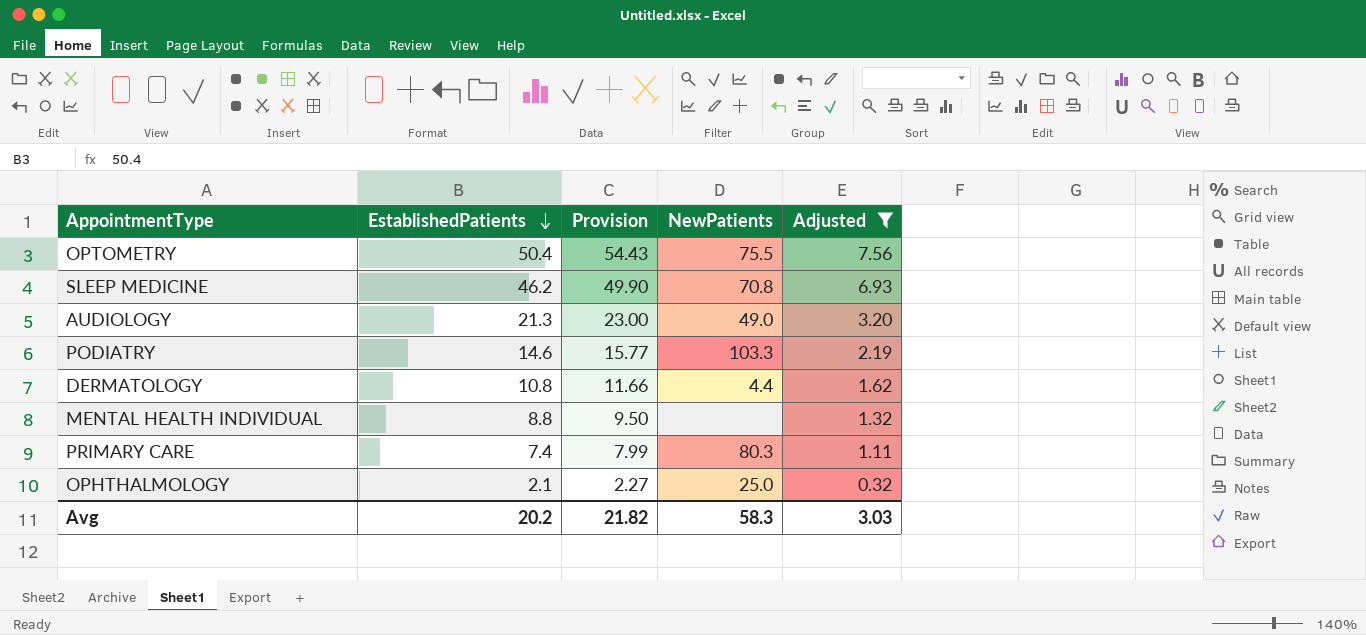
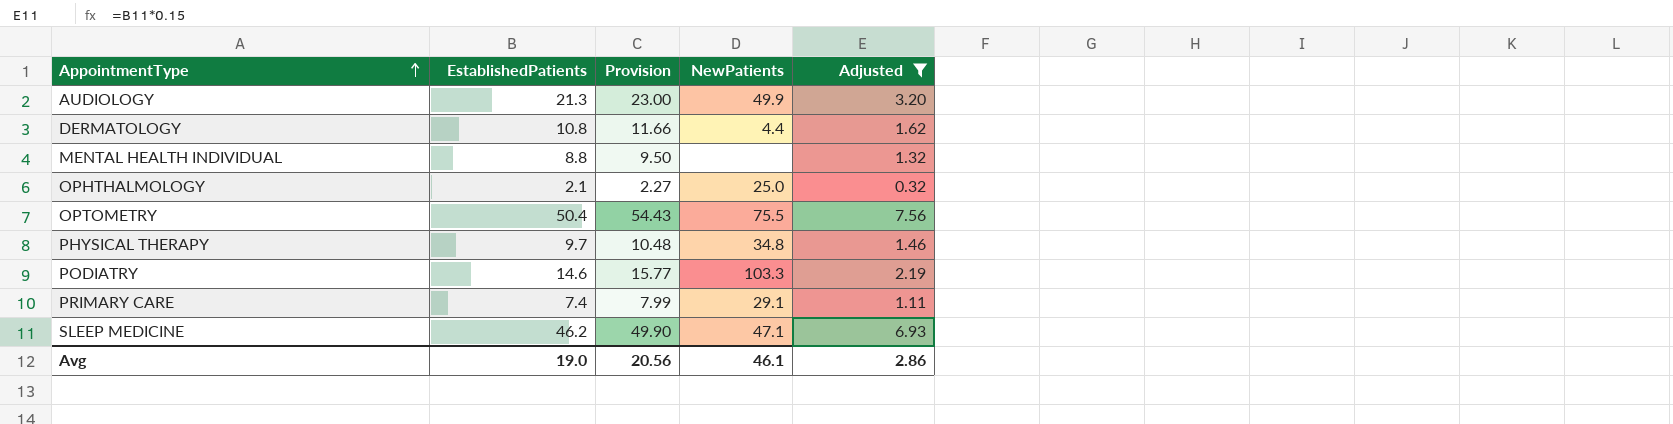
row order: EstablishedPatients descending -> AppointmentType ascending
AUDIOLOGY | NewPatients: 49.0 -> 49.9
row PHYSICAL THERAPY: none -> 9.7 | 10.48 | 34.8 | 1.46
PRIMARY CARE | NewPatients: 80.3 -> 29.1
SLEEP MEDICINE | NewPatients: 70.8 -> 47.1
Avg | EstablishedPatients: 20.2 -> 19.0
Avg | Provision: 21.82 -> 20.56
Avg | NewPatients: 58.3 -> 46.1
Avg | Adjusted: 3.03 -> 2.86

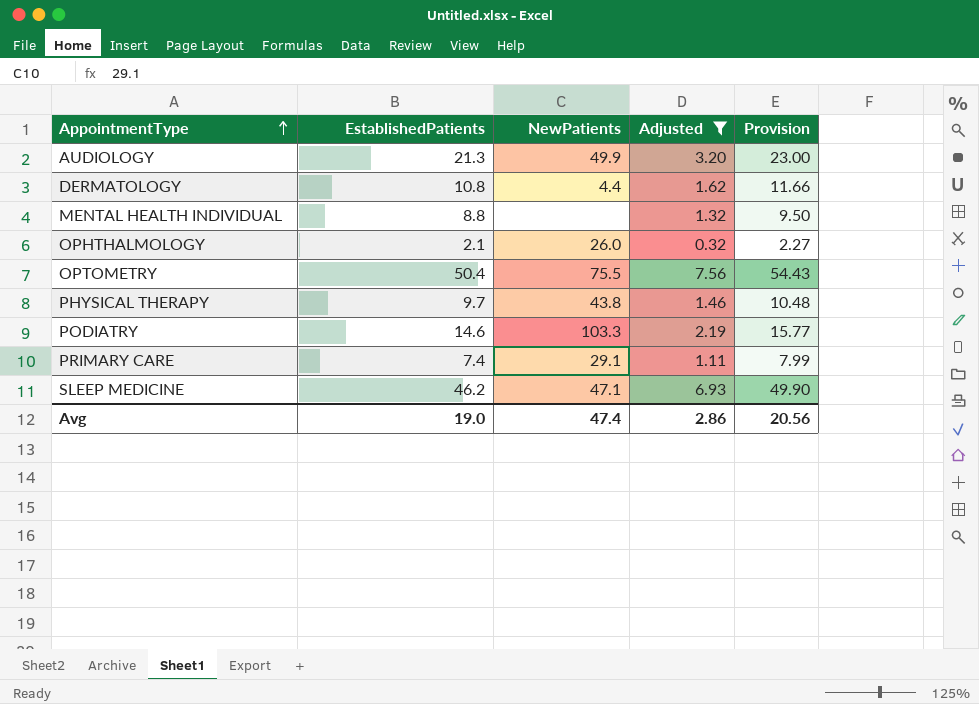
column Provision | position: 3 -> 5
OPHTHALMOLOGY | NewPatients: 25.0 -> 26.0
PHYSICAL THERAPY | NewPatients: 34.8 -> 43.8
Avg | NewPatients: 46.1 -> 47.4

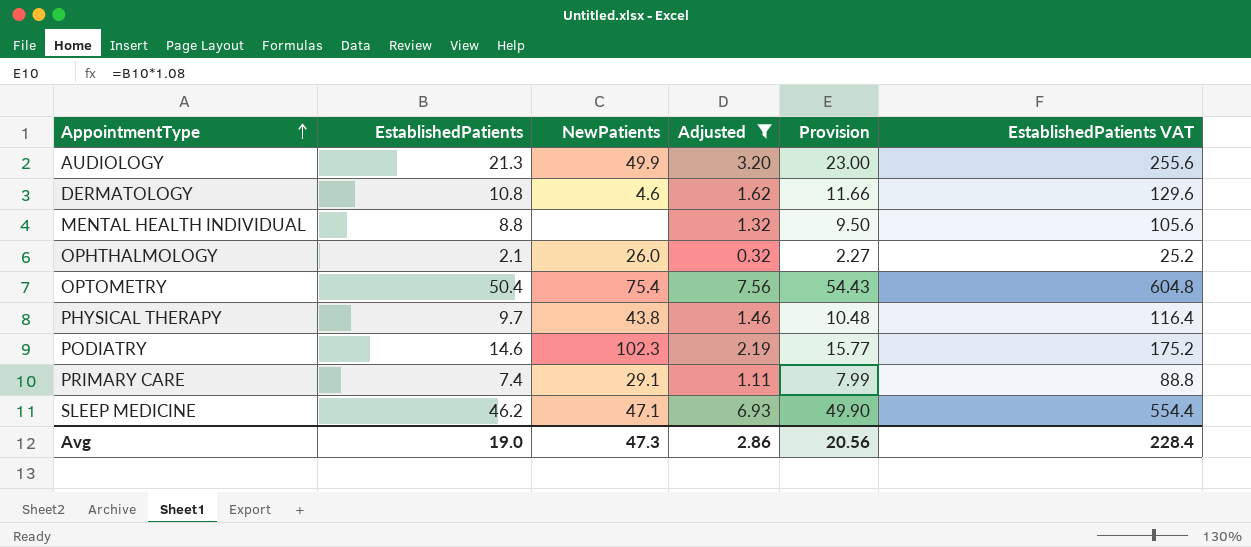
column EstablishedPatients VAT | formula: none -> [EstablishedPatients] * 12
DERMATOLOGY | NewPatients: 4.4 -> 4.6
OPTOMETRY | NewPatients: 75.5 -> 75.4
PODIATRY | NewPatients: 103.3 -> 102.3
Avg | NewPatients: 47.4 -> 47.3

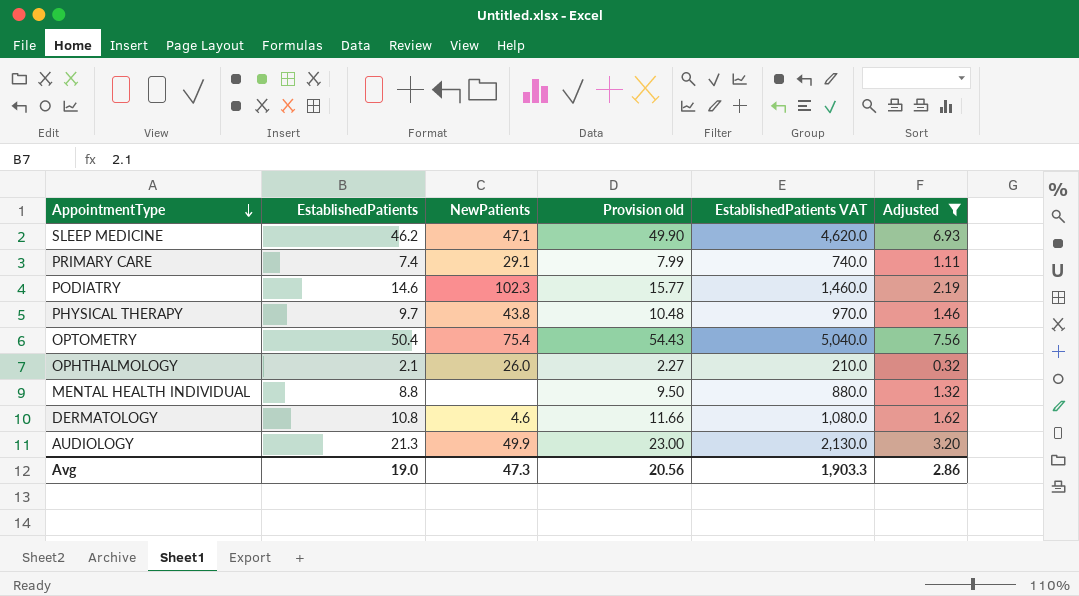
row order: AppointmentType ascending -> AppointmentType descending
column name: Provision -> Provision old
column EstablishedPatients VAT | formula: [EstablishedPatients] * 12 -> [EstablishedPatients] * 100
column Adjusted | position: 4 -> 6
Avg | EstablishedPatients VAT: 228.4 -> 1,903.3

